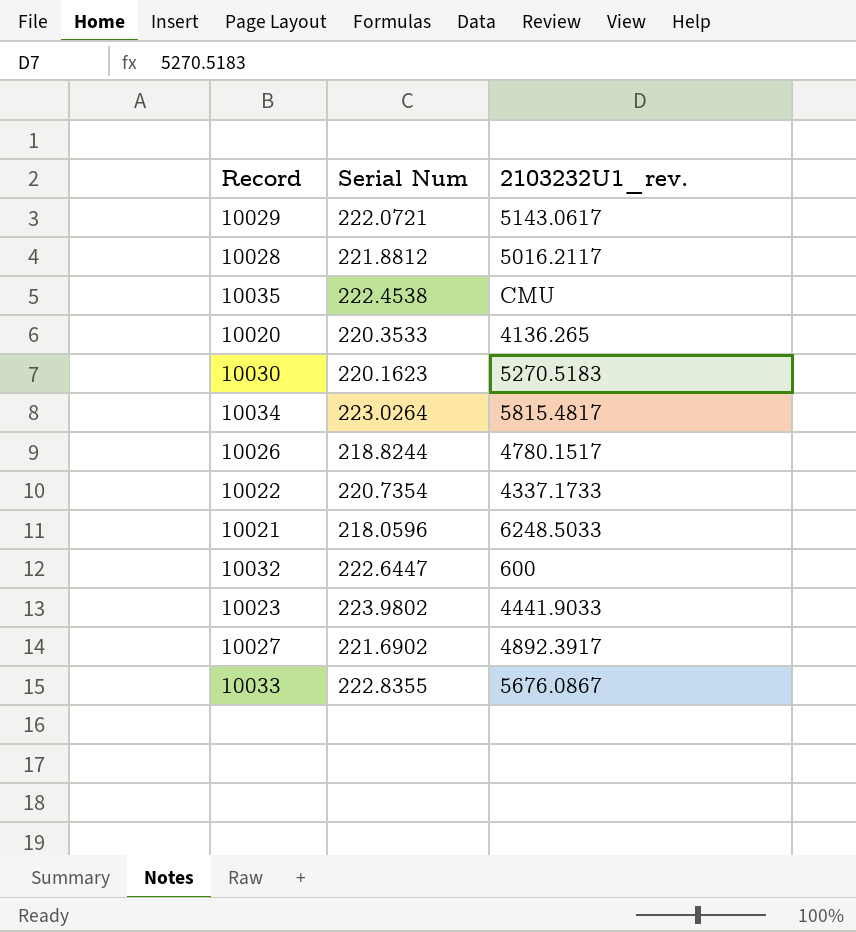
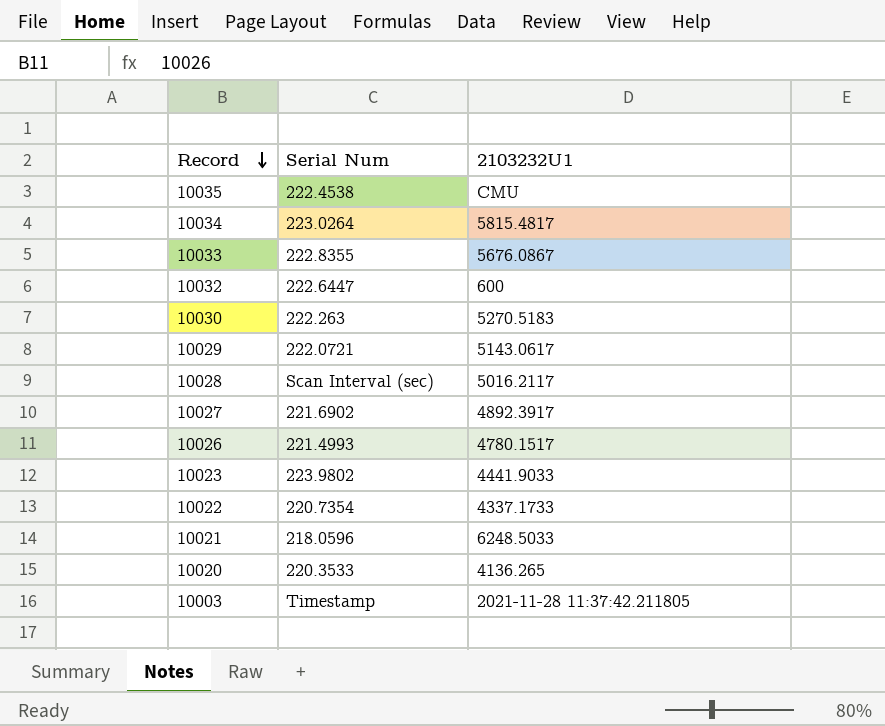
row order: none -> Record descending
column name: 2103232U1_rev. -> 2103232U1
10030 | Serial Num: 220.1623 -> 222.263
10028 | Serial Num: 221.8812 -> Scan Interval (sec)
10026 | Serial Num: 218.8244 -> 221.4993
row 10003: none -> Timestamp | 2021-11-28 11:37:42.211805

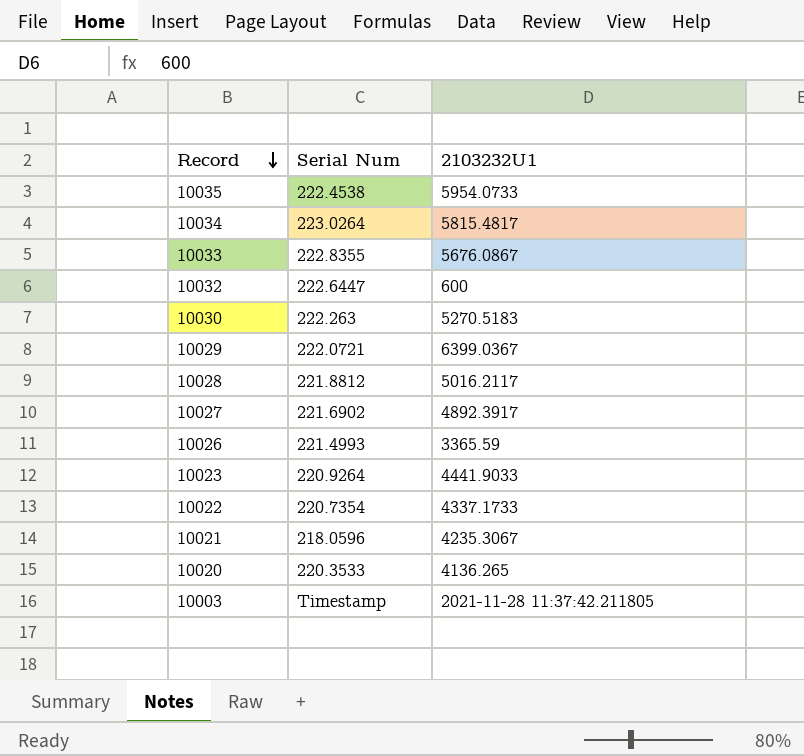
10035 | 2103232U1: CMU -> 5954.0733
10029 | 2103232U1: 5143.0617 -> 6399.0367
10028 | Serial Num: Scan Interval (sec) -> 221.8812
10026 | 2103232U1: 4780.1517 -> 3365.59
10023 | Serial Num: 223.9802 -> 220.9264
10021 | 2103232U1: 6248.5033 -> 4235.3067

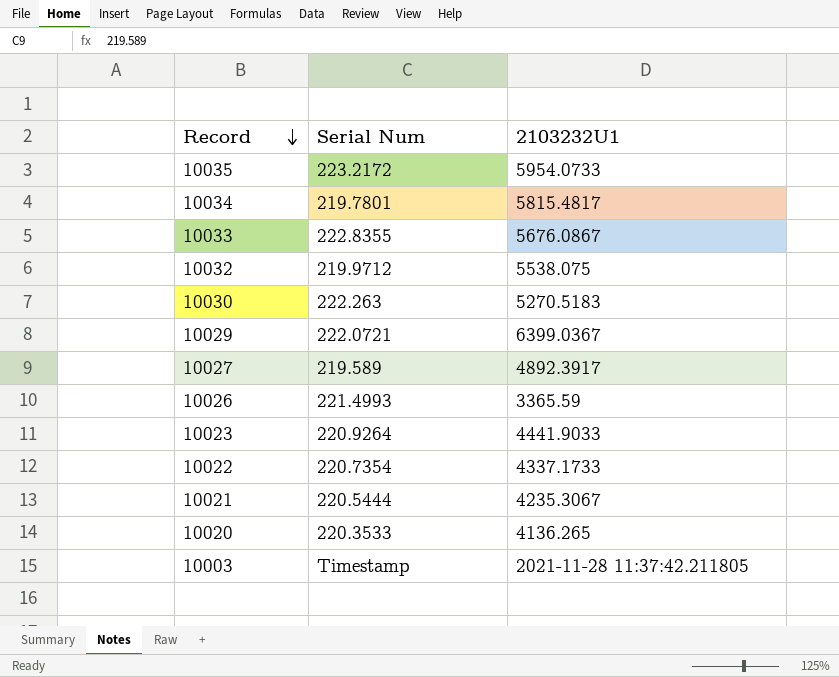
row 10028: 221.8812 | 5016.2117 -> none
10035 | Serial Num: 222.4538 -> 223.2172
10034 | Serial Num: 223.0264 -> 219.7801
10032 | Serial Num: 222.6447 -> 219.9712
10032 | 2103232U1: 600 -> 5538.075
10027 | Serial Num: 221.6902 -> 219.589
10021 | Serial Num: 218.0596 -> 220.5444

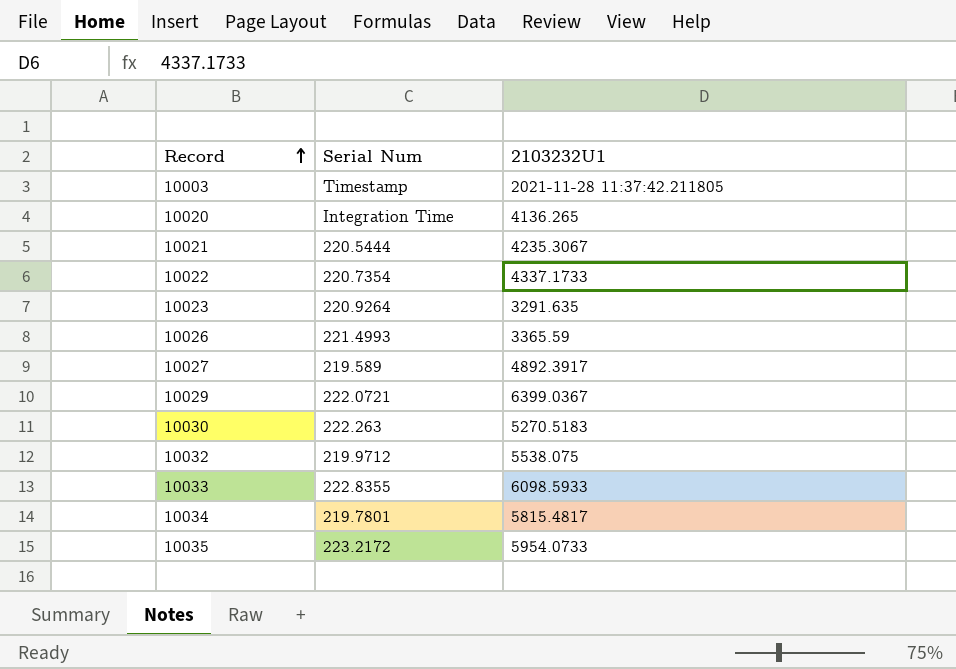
row order: Record descending -> Record ascending
10020 | Serial Num: 220.3533 -> Integration Time
10023 | 2103232U1: 4441.9033 -> 3291.635
10033 | 2103232U1: 5676.0867 -> 6098.5933

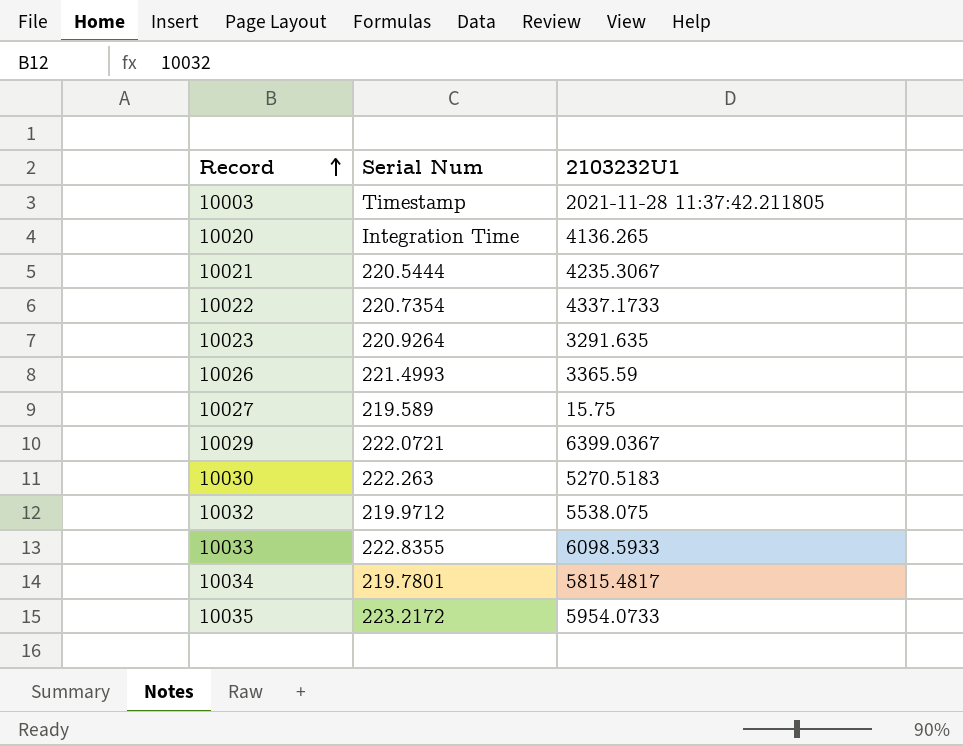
10027 | 2103232U1: 4892.3917 -> 15.75

